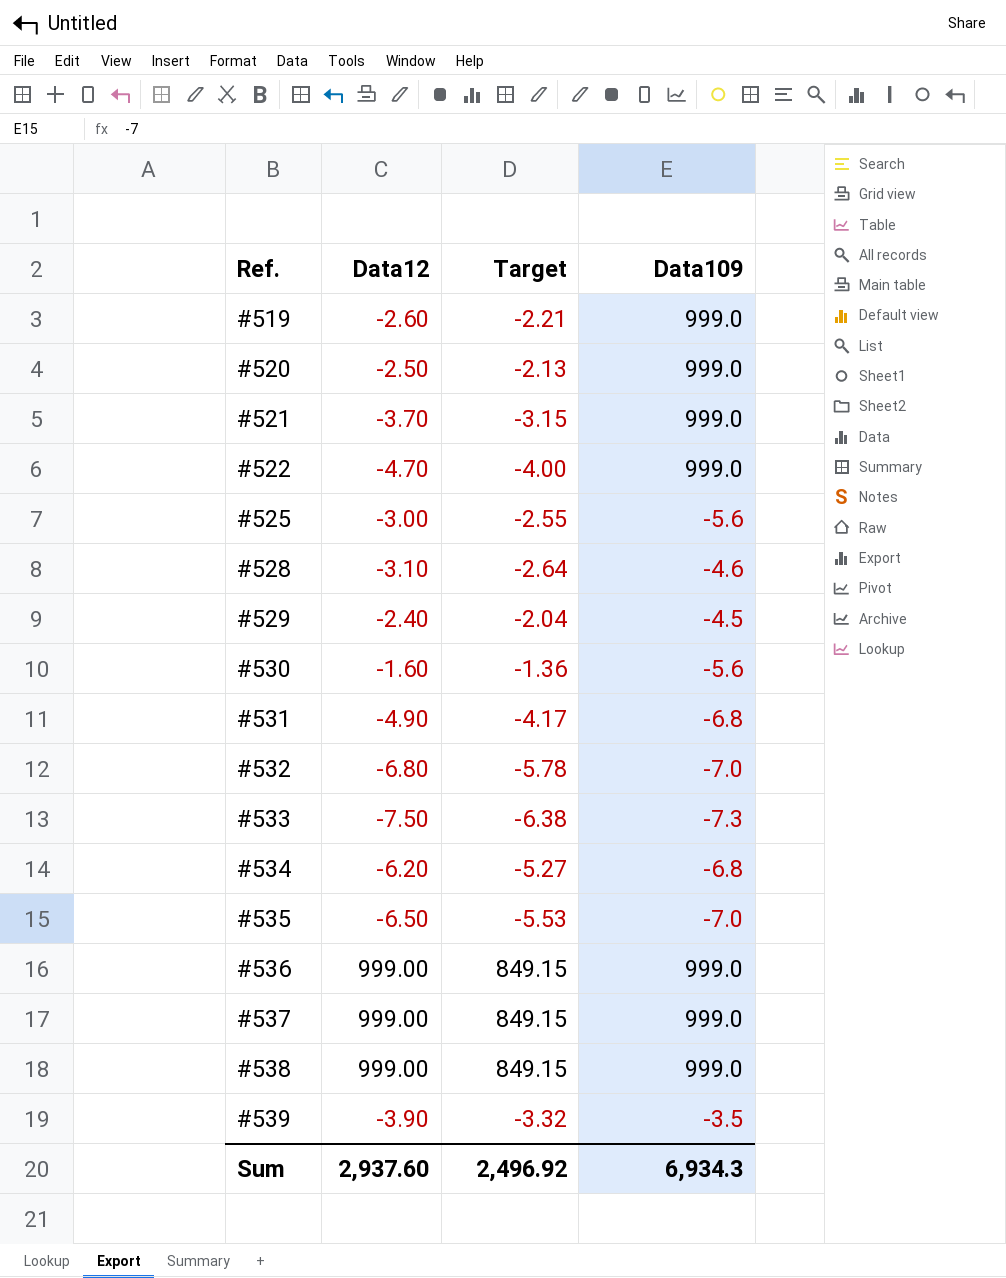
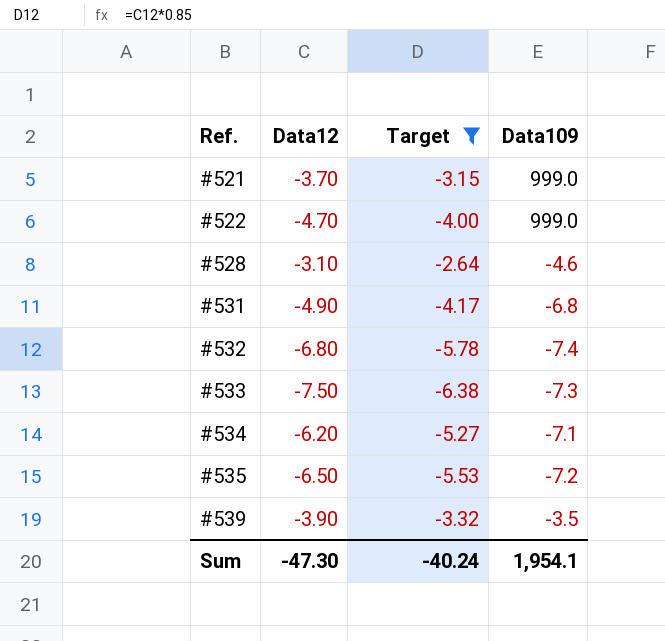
filter: none -> Target <= -2.64
#532 | Data109: -7.0 -> -7.4
#534 | Data109: -6.8 -> -7.1
#535 | Data109: -7.0 -> -7.2
Sum | Data12: 2,937.60 -> -47.30
Sum | Target: 2,496.92 -> -40.24
Sum | Data109: 6,934.3 -> 1,954.1

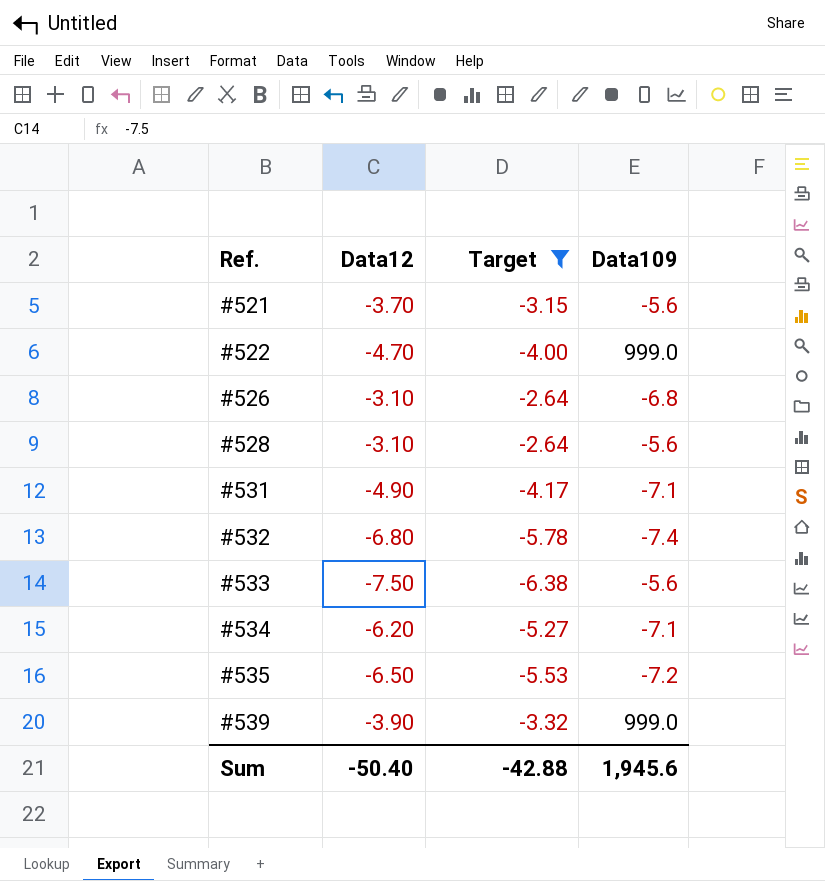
#521 | Data109: 999.0 -> -5.6
row #526: none -> -3.10 | -2.64 | -6.8
#528 | Data109: -4.6 -> -5.6
#531 | Data109: -6.8 -> -7.1
#533 | Data109: -7.3 -> -5.6
#539 | Data109: -3.5 -> 999.0
Sum | Data12: -47.30 -> -50.40
Sum | Target: -40.24 -> -42.88
Sum | Data109: 1,954.1 -> 1,945.6

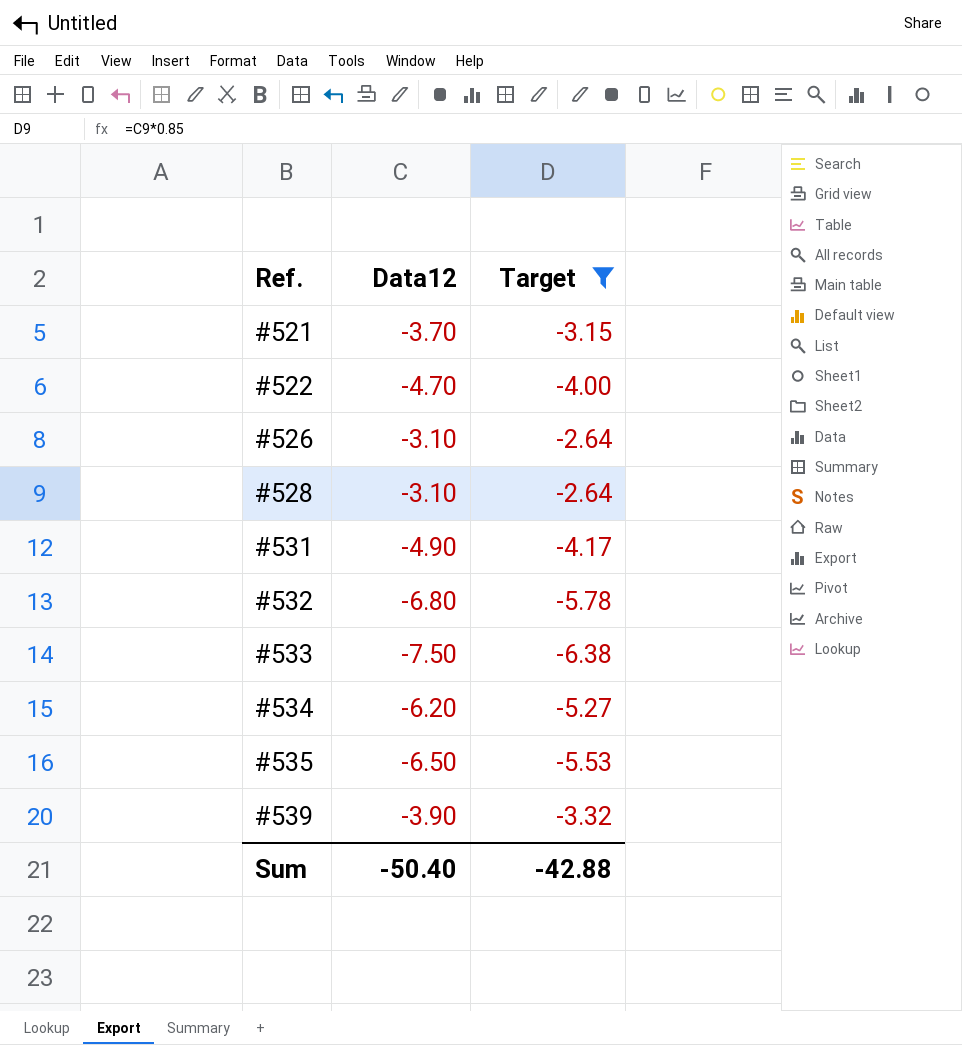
column Data109 | position: 4 -> none

